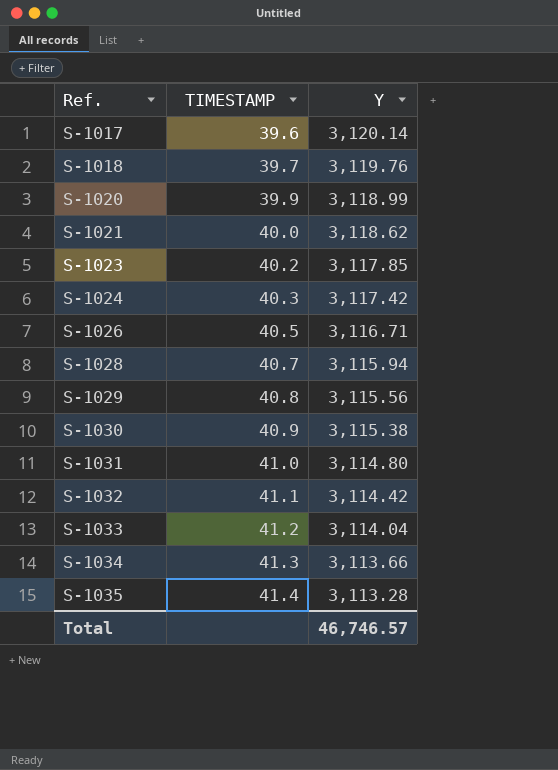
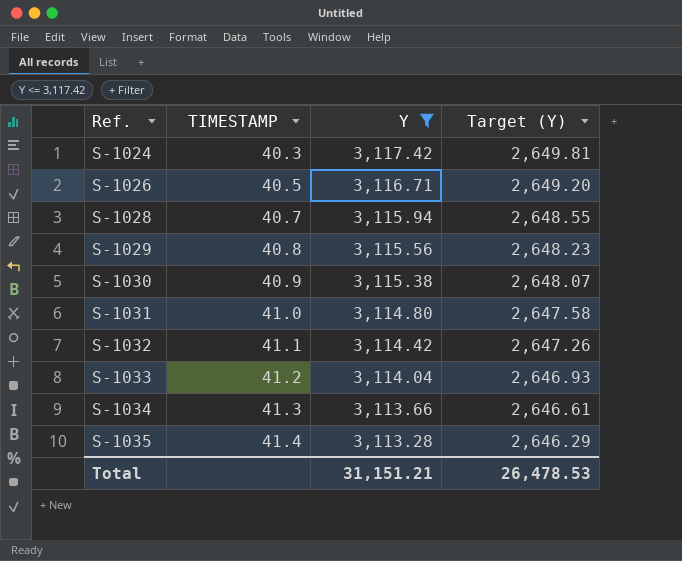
filter: none -> Y <= 3,117.42
column Target (Y) | formula: none -> [Y] * 0.85
Total | Y: 46,746.57 -> 31,151.21

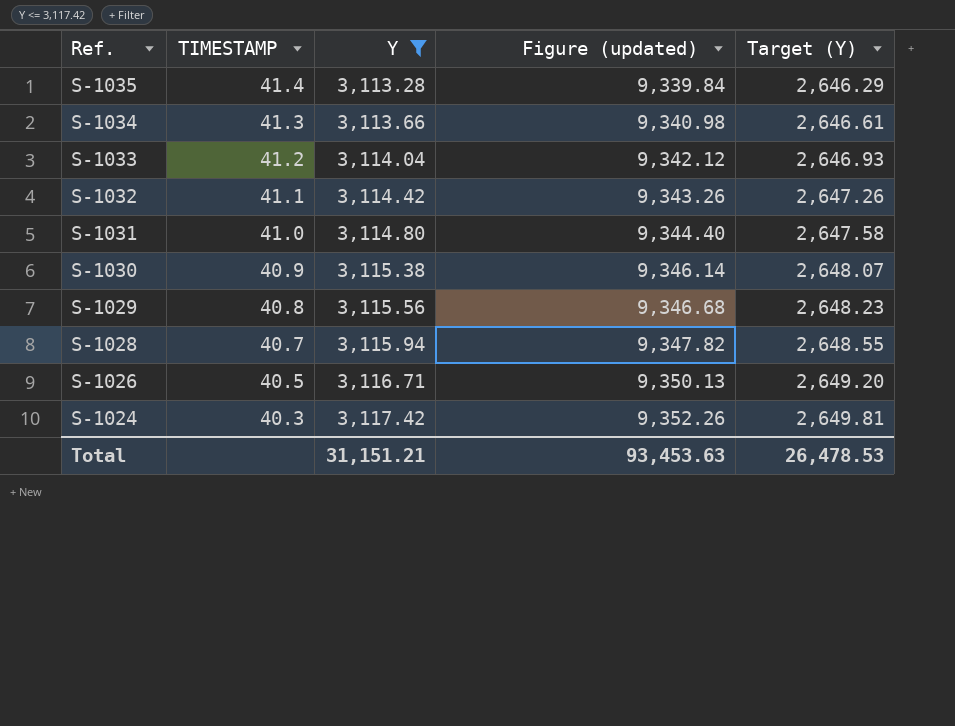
row order: Ref. ascending -> Ref. descending
column Figure (updated) | formula: none -> [Y] * 3

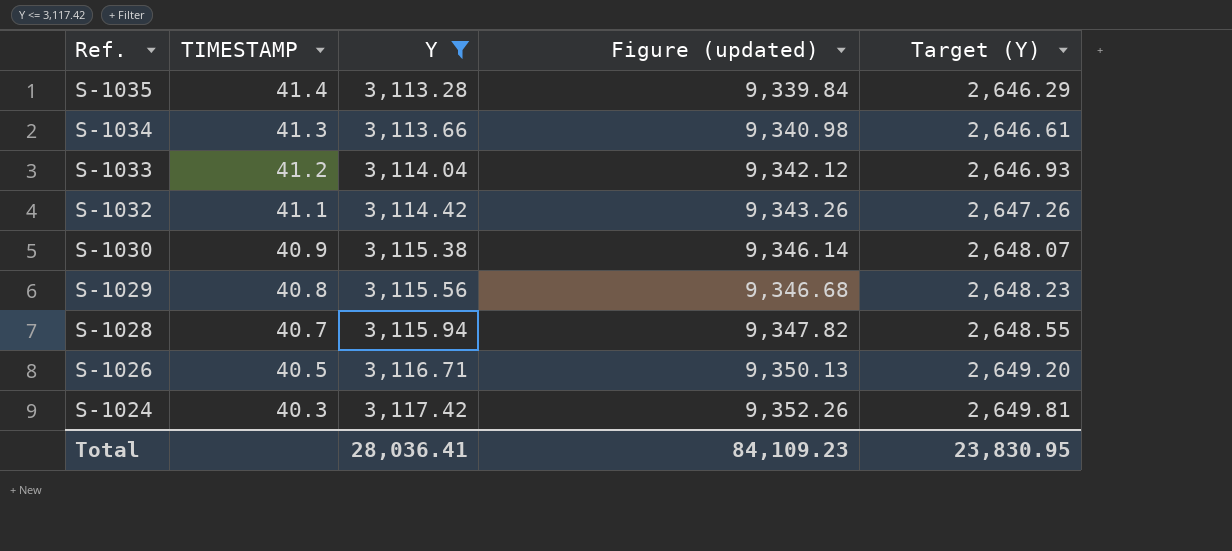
row S-1031: 41.0 | 3,114.80 | 9,344.40 | 2,647.58 -> none
Total | Y: 31,151.21 -> 28,036.41
Total | Figure (updated): 93,453.63 -> 84,109.23
Total | Target (Y): 26,478.53 -> 23,830.95

